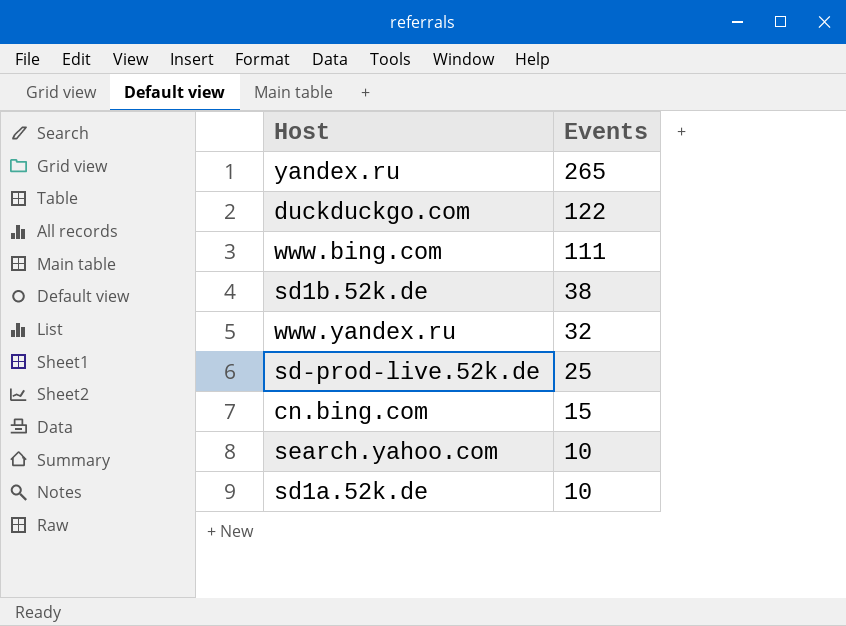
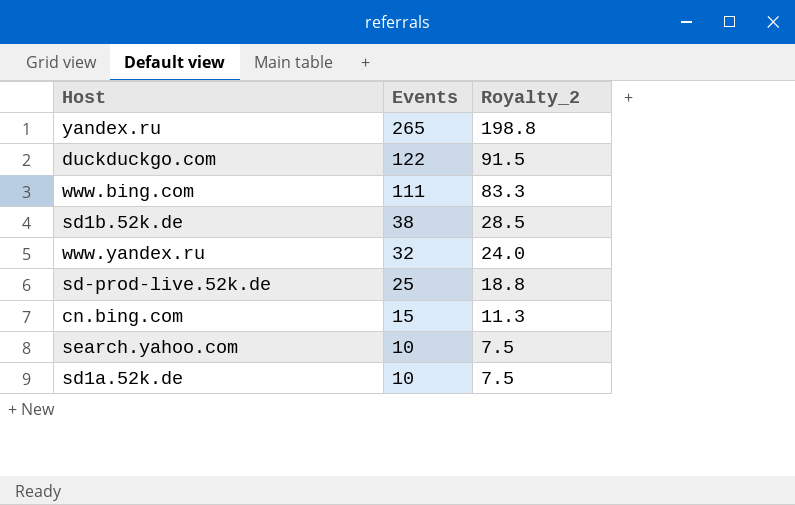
column Royalty_2 | formula: none -> [Events] * 0.75

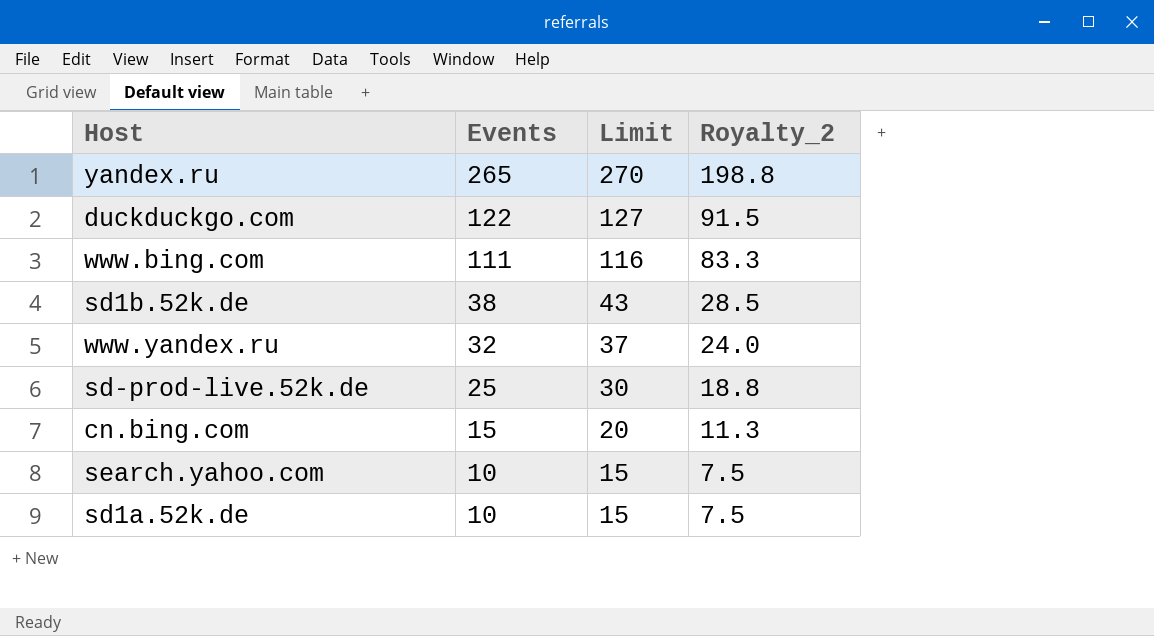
column Limit | formula: none -> [Events] + 5

